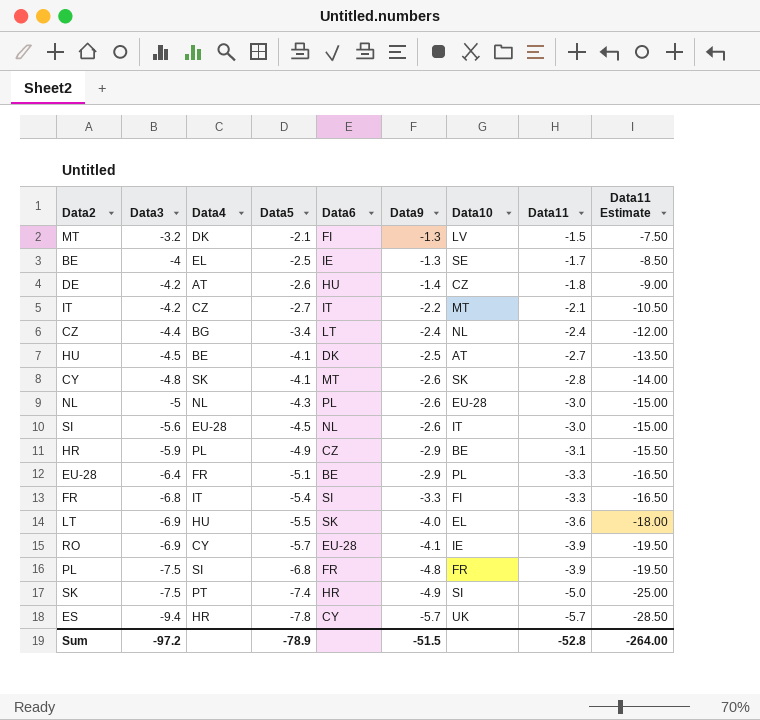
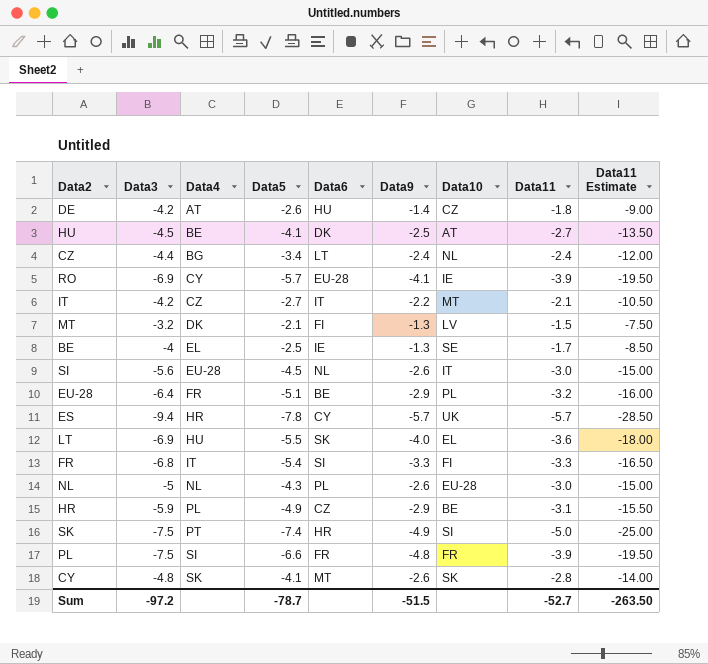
row order: Data3 descending -> Data4 ascending
EU-28 | Data11: -3.3 -> -3.2
EU-28 | Data11 Estimate: -16.50 -> -16.00
PL | Data5: -6.8 -> -6.6
Sum | Data5: -78.9 -> -78.7
Sum | Data11: -52.8 -> -52.7
Sum | Data11 Estimate: -264.00 -> -263.50

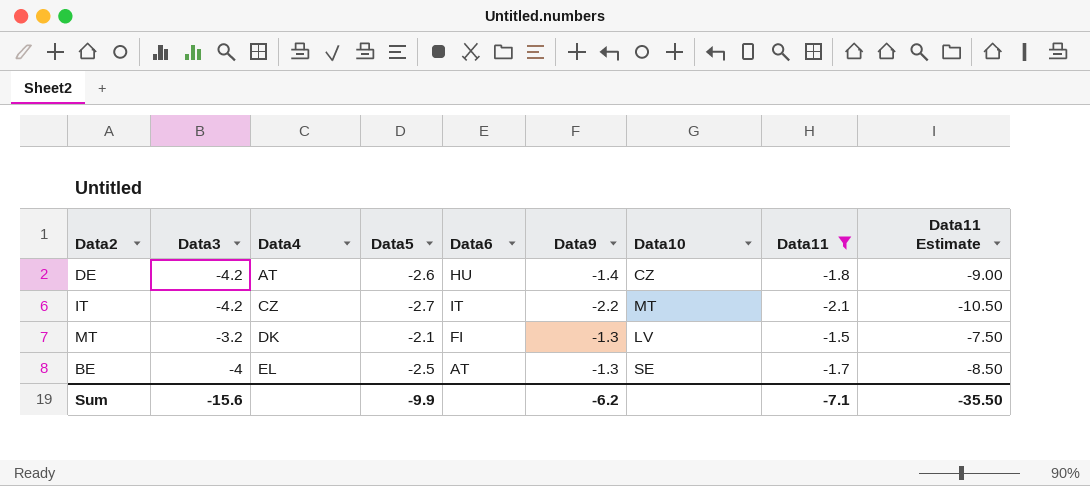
filter: none -> Data11 >= -2.1
BE | Data6: IE -> AT
Sum | Data3: -97.2 -> -15.6
Sum | Data5: -78.7 -> -9.9
Sum | Data9: -51.5 -> -6.2
Sum | Data11: -52.7 -> -7.1
Sum | Data11 Estimate: -263.50 -> -35.50

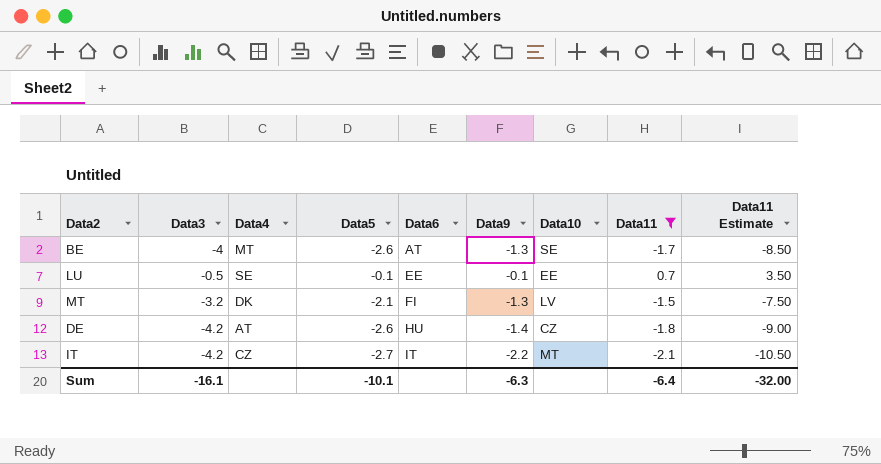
row order: Data4 ascending -> Data6 ascending
BE | Data4: EL -> MT
BE | Data5: -2.5 -> -2.6
row LU: none -> -0.5 | SE | -0.1 | EE | -0.1 | EE | 0.7 | 3.50
Sum | Data3: -15.6 -> -16.1
Sum | Data5: -9.9 -> -10.1
Sum | Data9: -6.2 -> -6.3
Sum | Data11: -7.1 -> -6.4
Sum | Data11 Estimate: -35.50 -> -32.00

